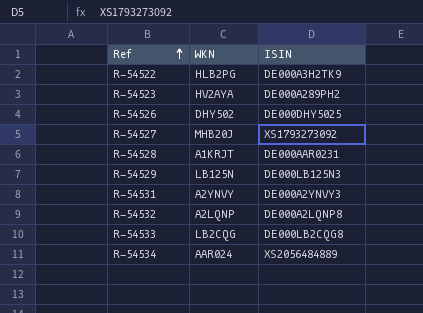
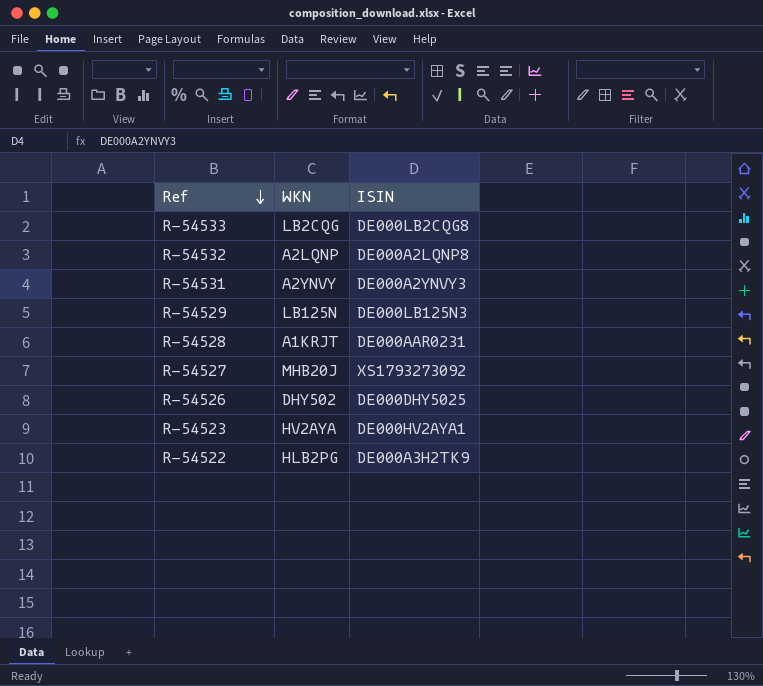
row order: Ref ascending -> Ref descending
row R-54534: AAR024 | XS2056484889 -> none
R-54523 | ISIN: DE000A289PH2 -> DE000HV2AYA1

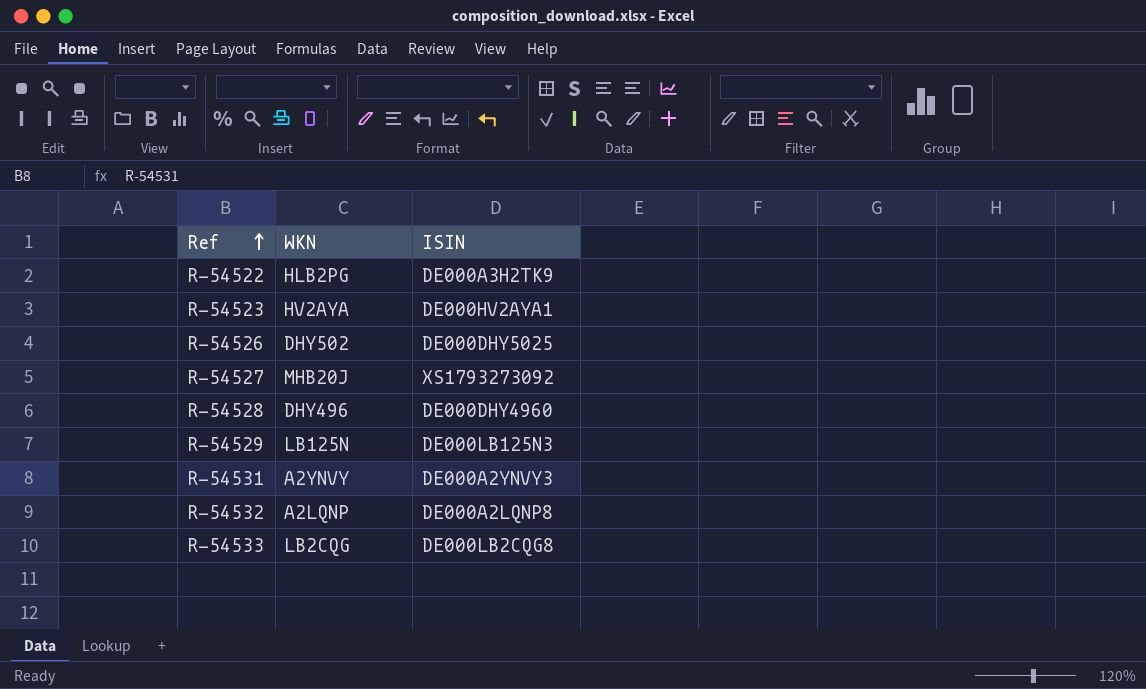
row order: Ref descending -> Ref ascending
R-54528 | WKN: A1KRJT -> DHY496
R-54528 | ISIN: DE000AAR0231 -> DE000DHY4960

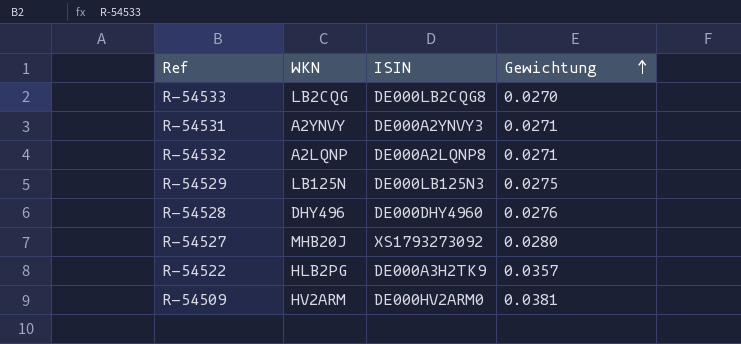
row order: Ref ascending -> Gewichtung ascending
column Gewichtung | position: none -> 4
row R-54523: HV2AYA | DE000HV2AYA1 -> none
row R-54526: DHY502 | DE000DHY5025 -> none
row R-54509: none -> HV2ARM | DE000HV2ARM0 | 0.0381

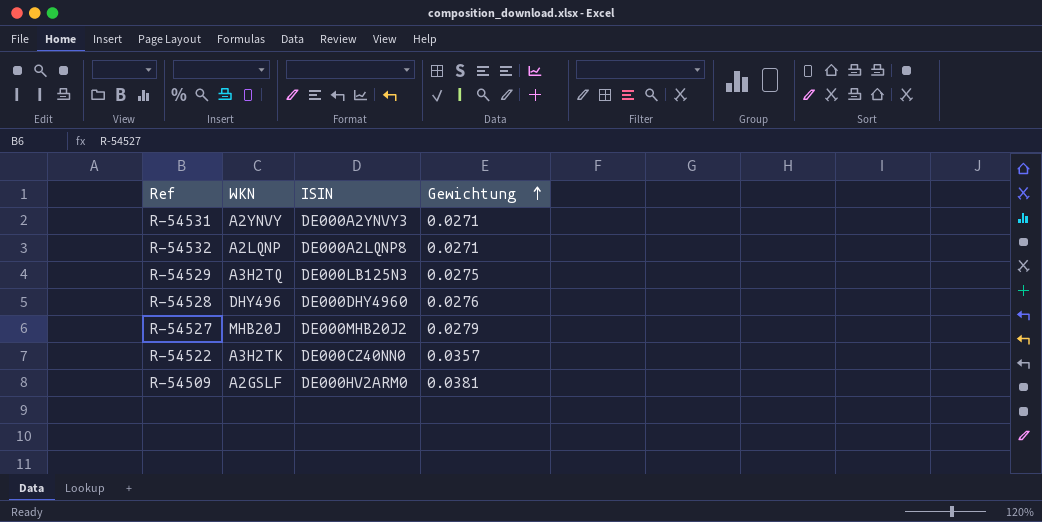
row R-54533: LB2CQG | DE000LB2CQG8 | 0.0270 -> none
R-54529 | WKN: LB125N -> A3H2TQ
R-54527 | ISIN: XS1793273092 -> DE000MHB20J2
R-54527 | Gewichtung: 0.0280 -> 0.0279
R-54522 | WKN: HLB2PG -> A3H2TK
R-54522 | ISIN: DE000A3H2TK9 -> DE000CZ40NN0
R-54509 | WKN: HV2ARM -> A2GSLF

